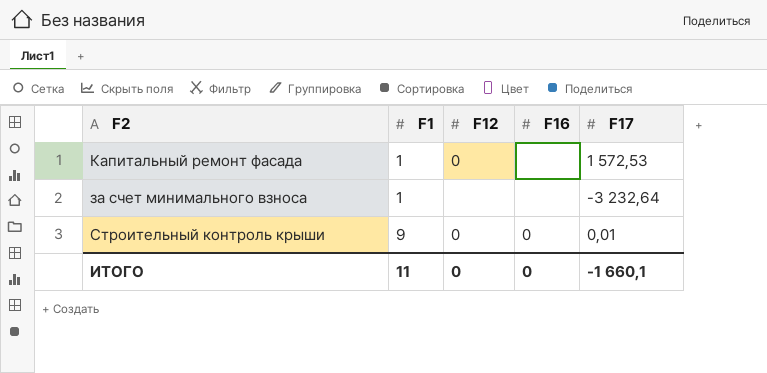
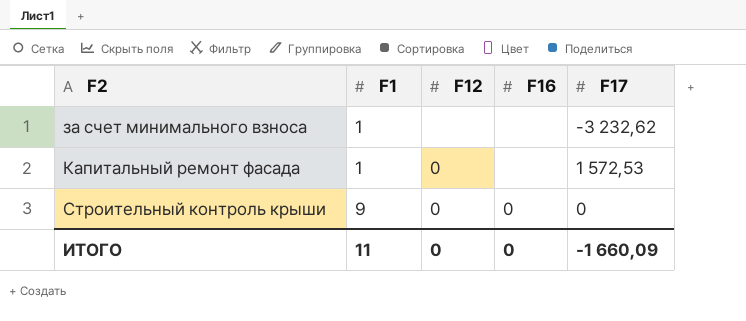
row order: F1 ascending -> F2 ascending
за счет минимального взноса | F17: -3 232,64 -> -3 232,62
Строительный контроль крыши | F17: 0,01 -> 0
ИТОГО | F17: -1 660,1 -> -1 660,09

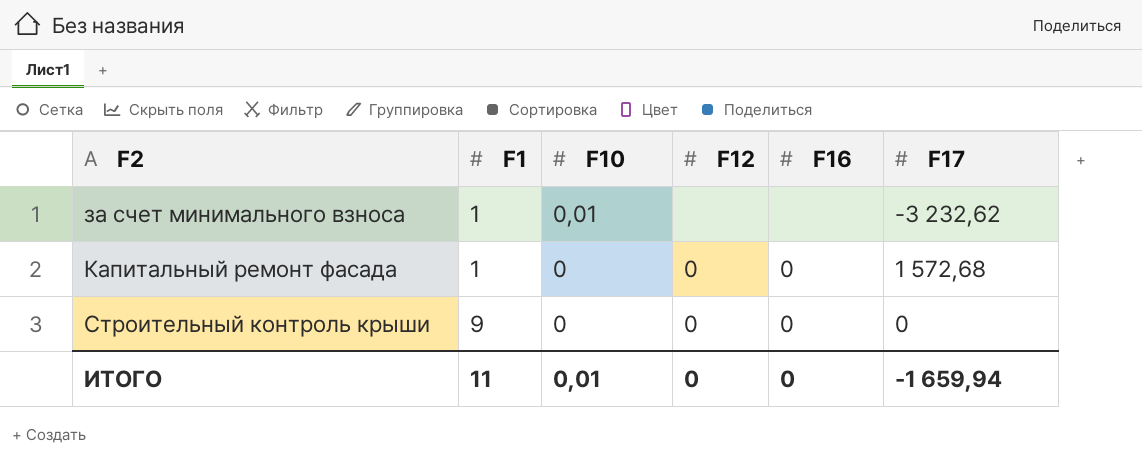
column F10 | position: none -> 3
Капитальный ремонт фасада | F16: none -> 0
Капитальный ремонт фасада | F17: 1 572,53 -> 1 572,68
ИТОГО | F17: -1 660,09 -> -1 659,94

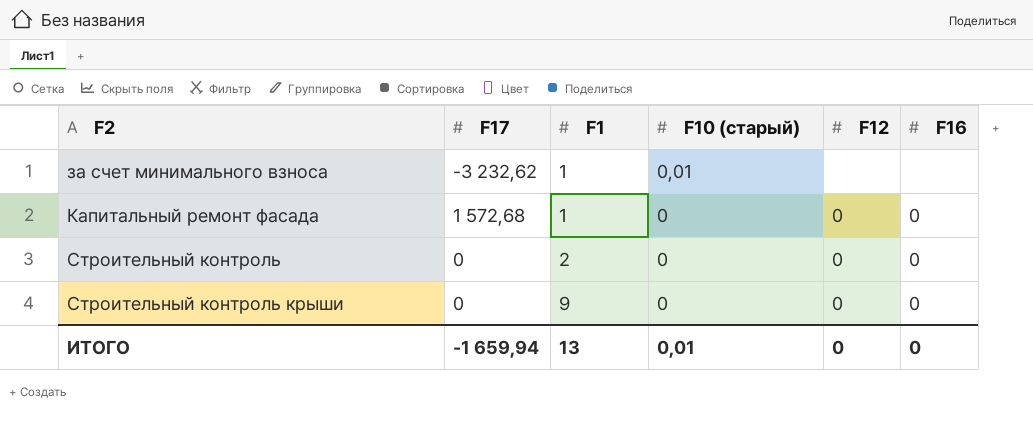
column F17 | position: 6 -> 2
column name: F10 -> F10 (старый)
row Строительный контроль: none -> 0 | 2 | 0 | 0 | 0
ИТОГО | F1: 11 -> 13

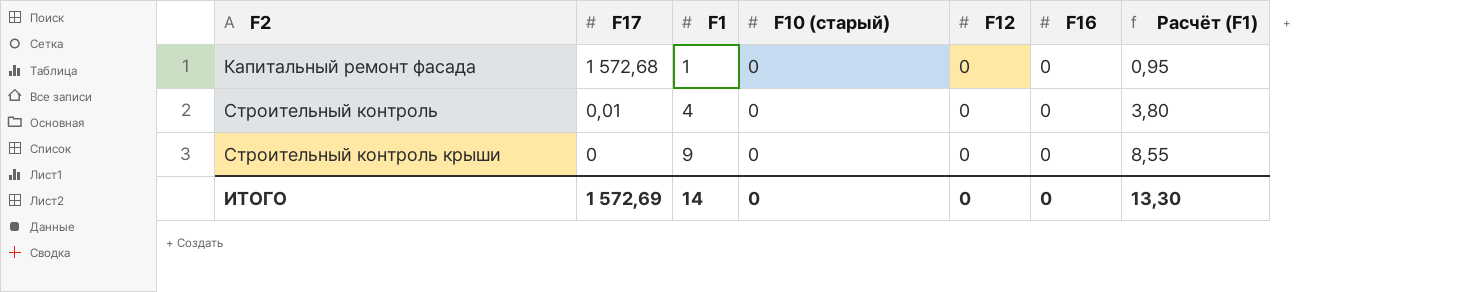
column Расчёт (F1) | formula: none -> [F1] * 0,95
row за счет минимального взноса: -3 232,62 | 1 | 0,01 | none | none -> none
Строительный контроль | F17: 0 -> 0,01
Строительный контроль | F1: 2 -> 4
ИТОГО | F17: -1 659,94 -> 1 572,69
ИТОГО | F1: 13 -> 14
ИТОГО | F10 (старый): 0,01 -> 0

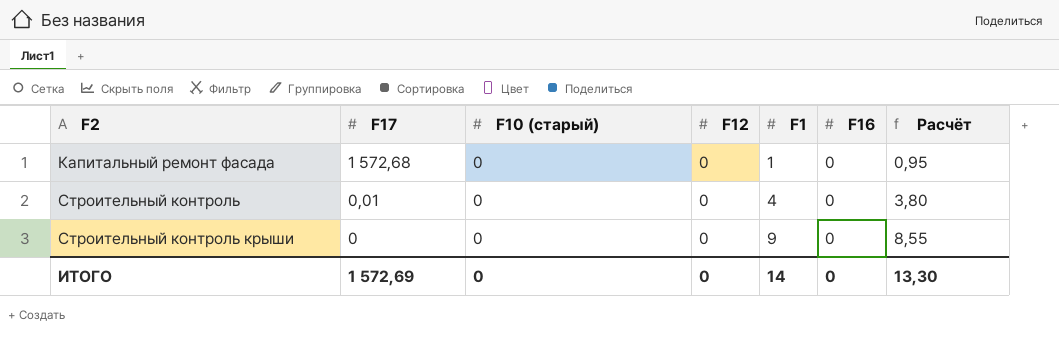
column F1 | position: 3 -> 5
column name: Расчёт (F1) -> Расчёт

